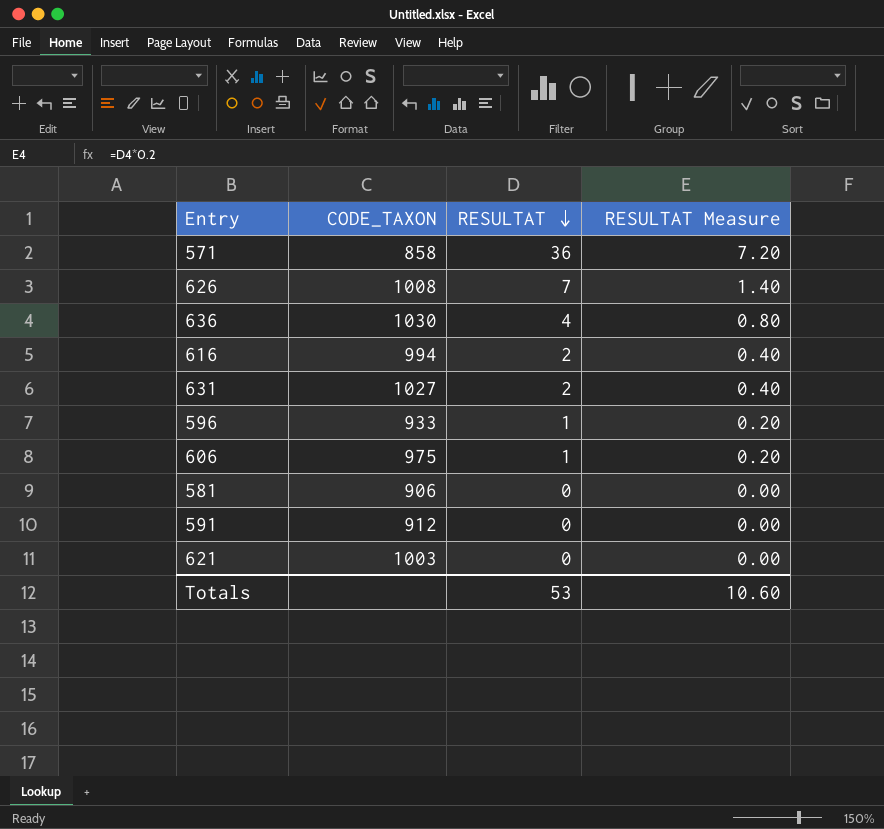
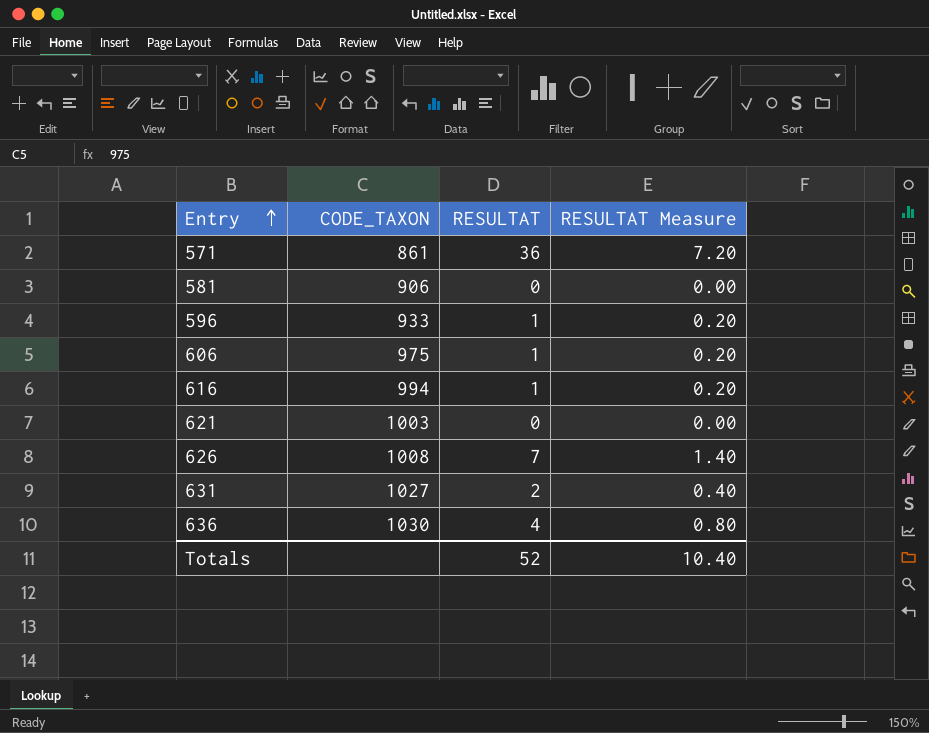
row order: RESULTAT descending -> Entry ascending
row 591: 912 | 0 | 0.00 -> none
571 | CODE_TAXON: 858 -> 861
616 | RESULTAT: 2 -> 1
616 | RESULTAT Measure: 0.40 -> 0.20
Totals | RESULTAT: 53 -> 52
Totals | RESULTAT Measure: 10.60 -> 10.40

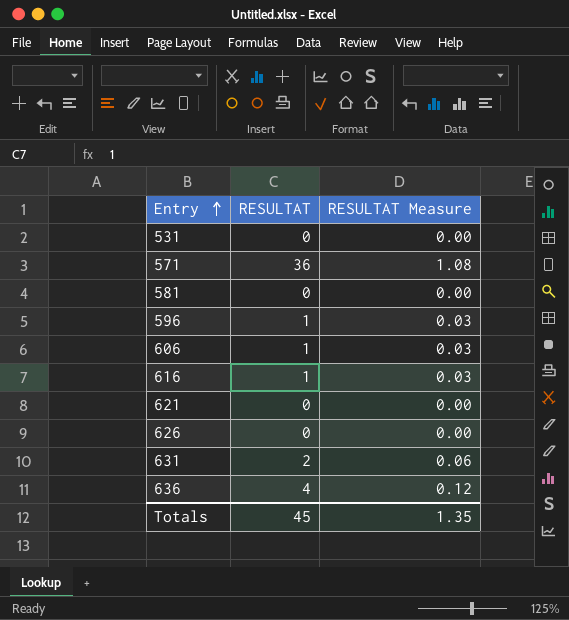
column CODE_TAXON | position: 2 -> none
column RESULTAT Measure | formula: [RESULTAT] * 0.2 -> [RESULTAT] * 0.03
row 531: none -> 0 | 0.00
626 | RESULTAT: 7 -> 0
Totals | RESULTAT: 52 -> 45
Totals | RESULTAT Measure: 10.40 -> 1.35

